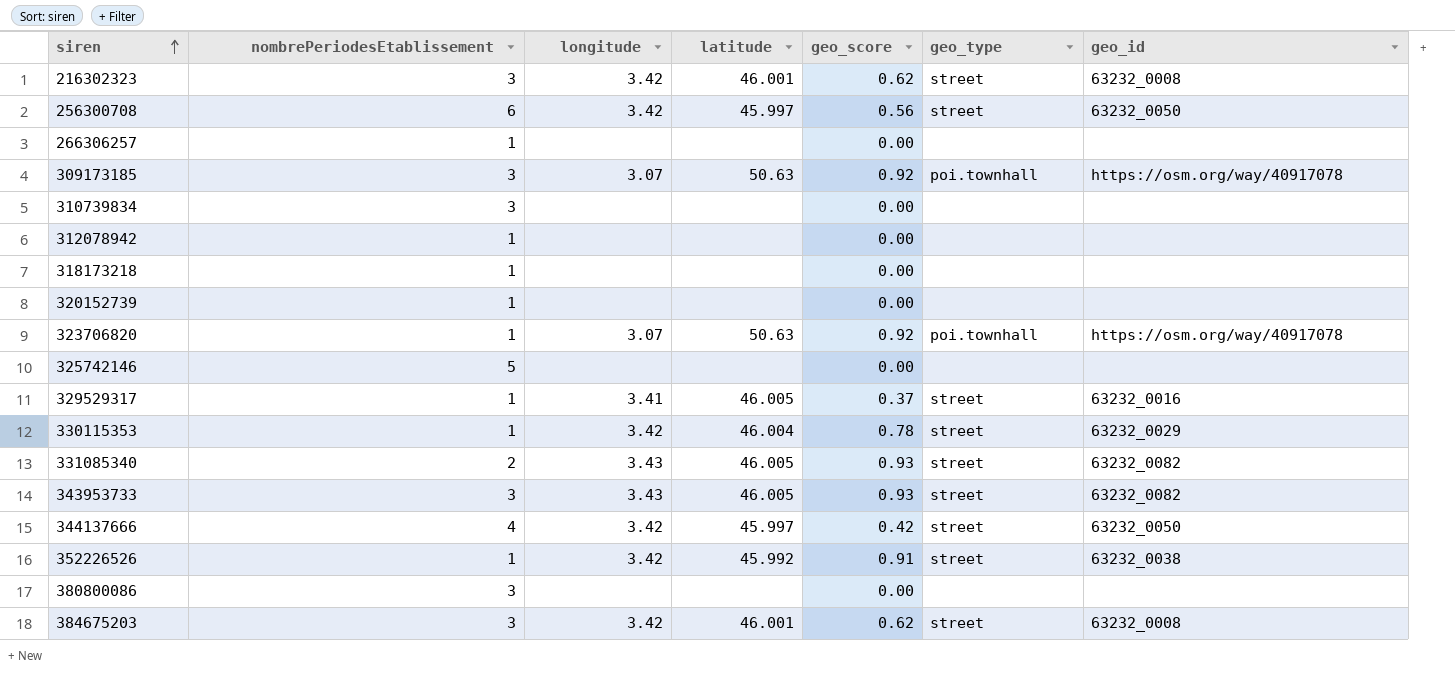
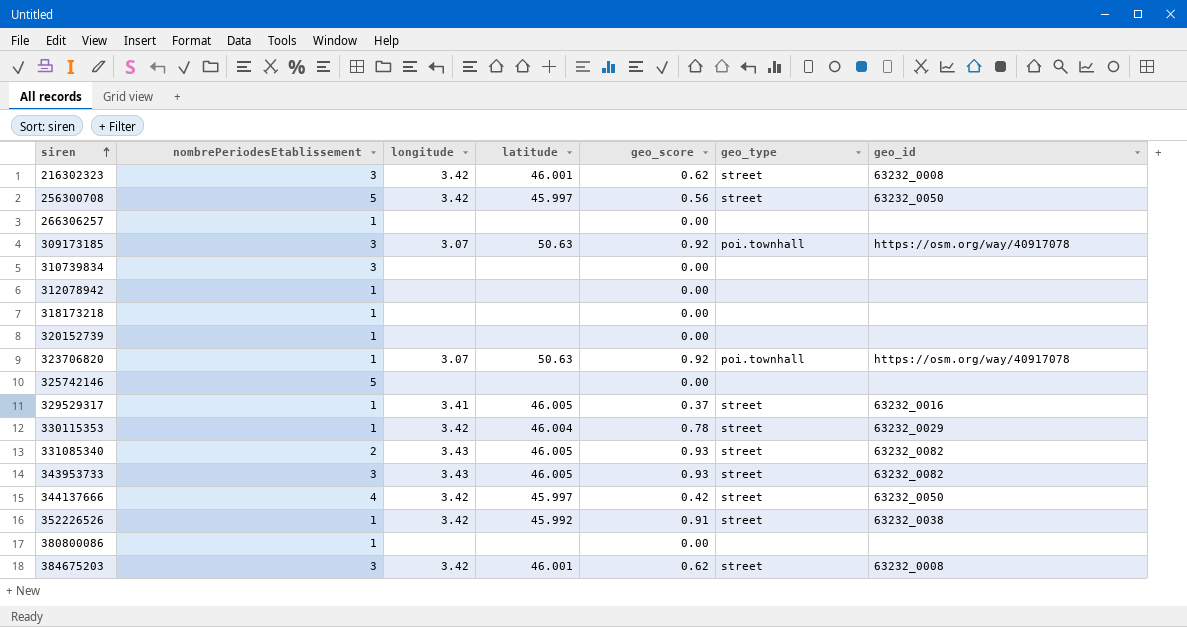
256300708 | nombrePeriodesEtablissement: 6 -> 5
380800086 | nombrePeriodesEtablissement: 3 -> 1

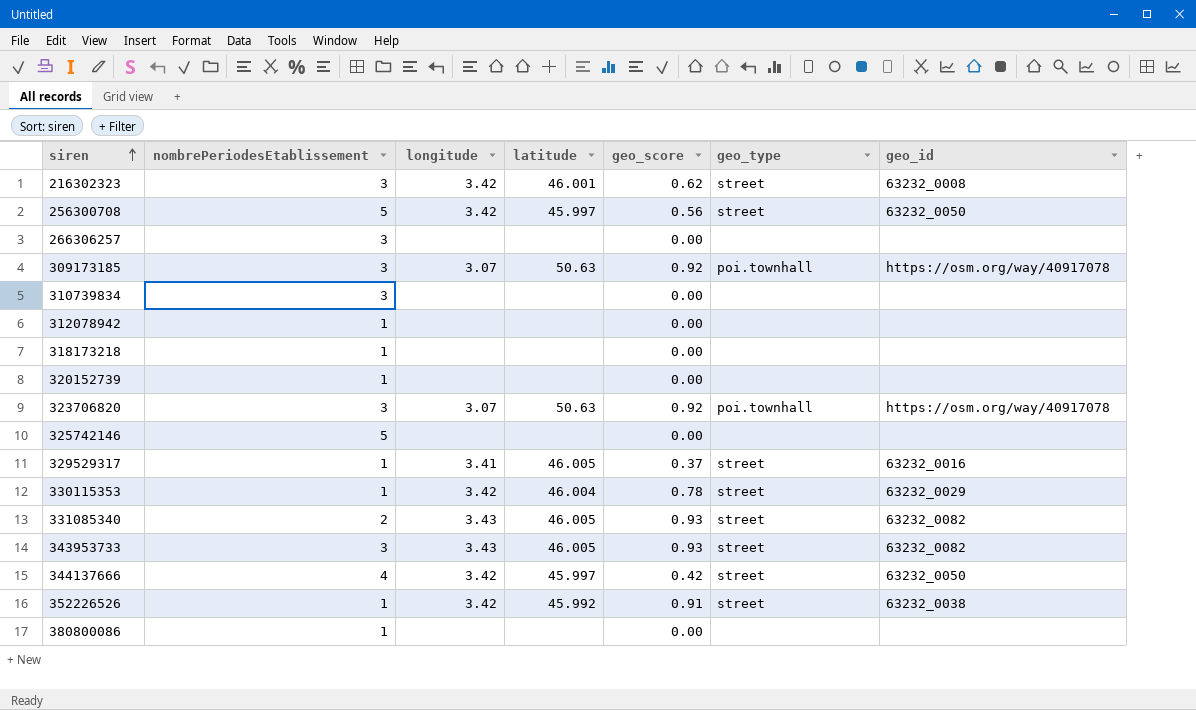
row 384675203: 3 | 3.42 | 46.001 | 0.62 | street | 63232_0008 -> none
266306257 | nombrePeriodesEtablissement: 1 -> 3
323706820 | nombrePeriodesEtablissement: 1 -> 3

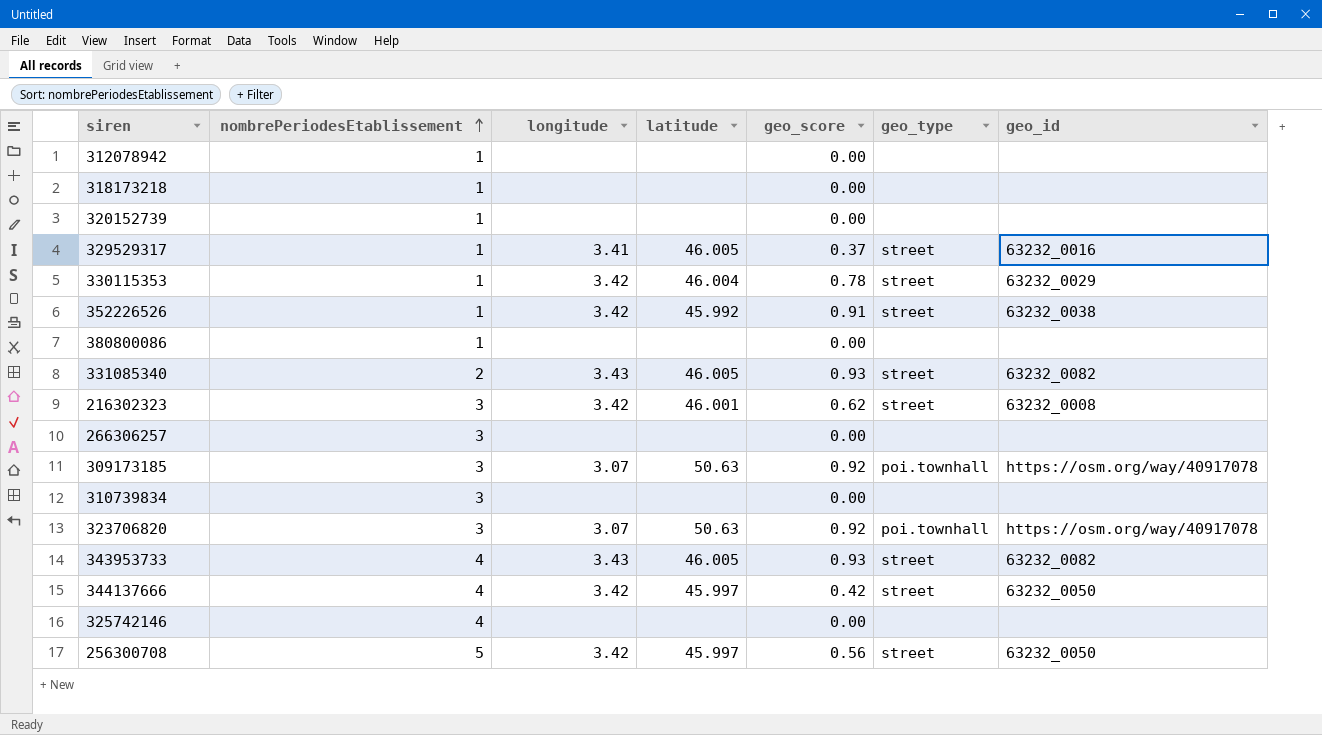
row order: siren ascending -> nombrePeriodesEtablissement ascending
343953733 | nombrePeriodesEtablissement: 3 -> 4
325742146 | nombrePeriodesEtablissement: 5 -> 4

